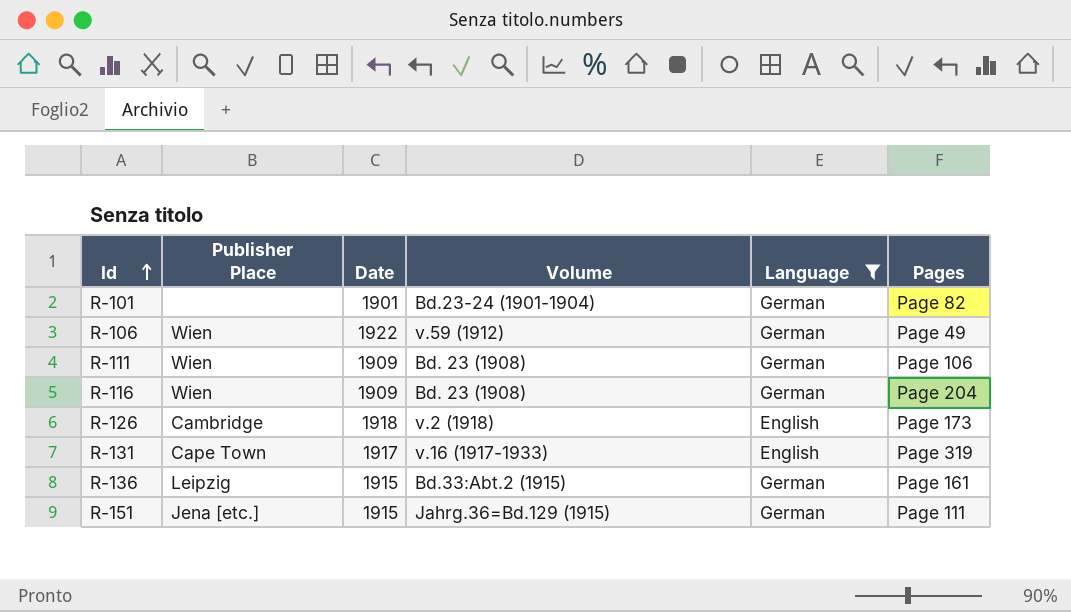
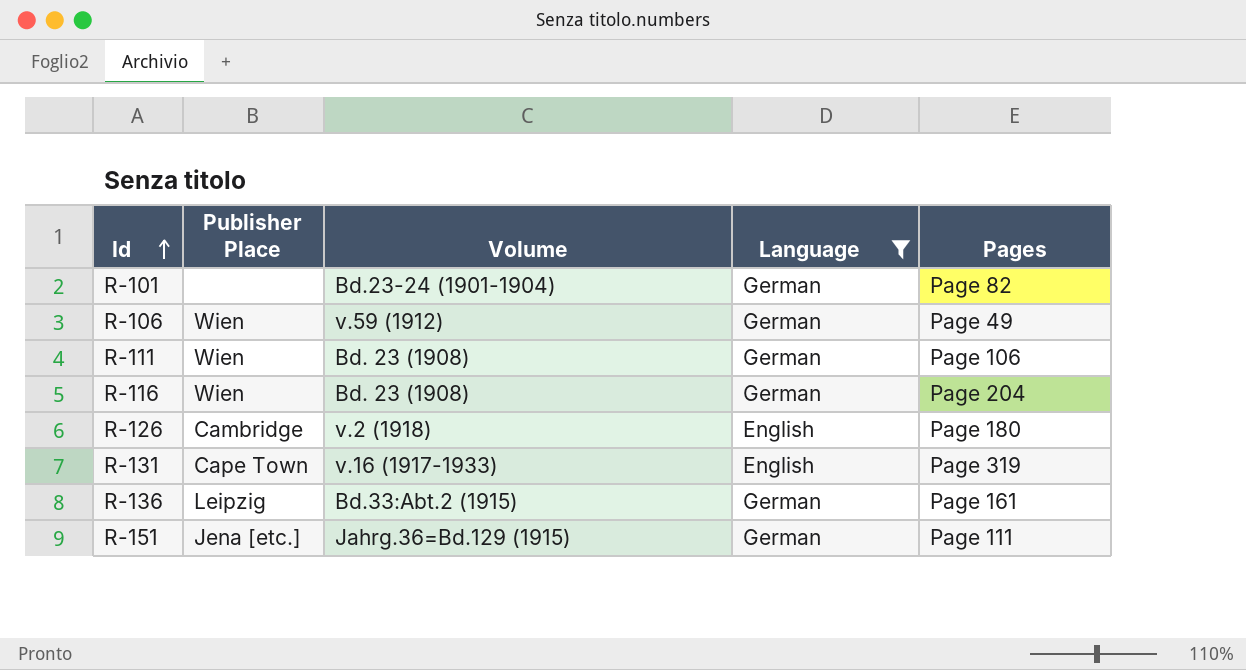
column Date | position: 3 -> none
R-126 | Pages: Page 173 -> Page 180

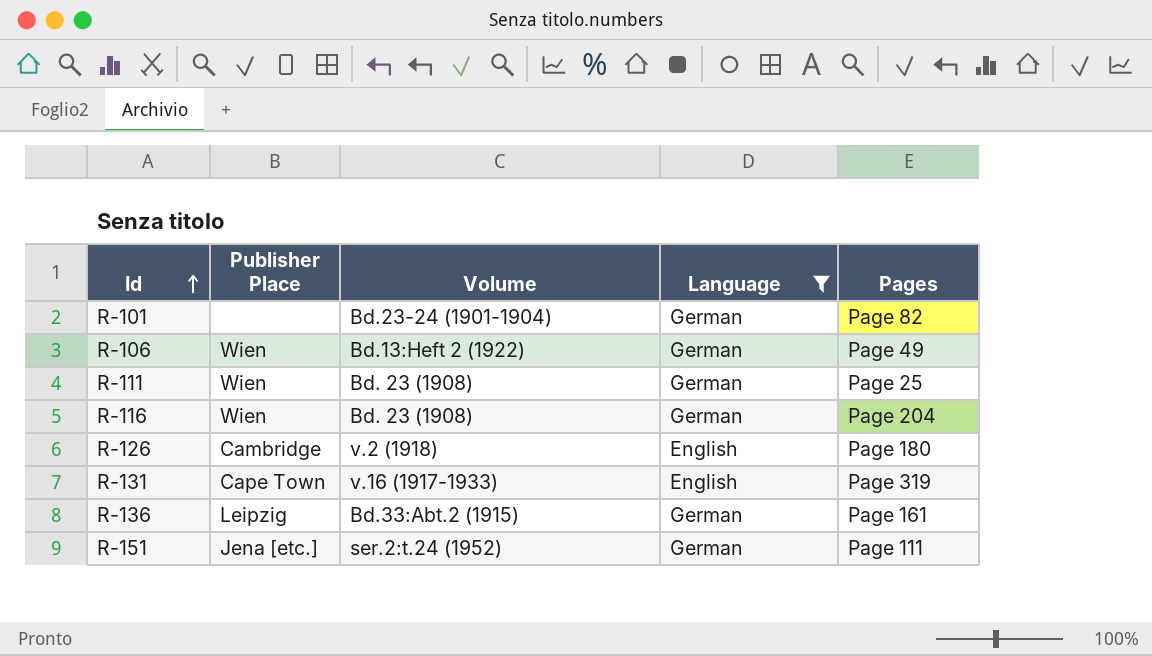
R-106 | Volume: v.59 (1912) -> Bd.13:Heft 2 (1922)
R-111 | Pages: Page 106 -> Page 25
R-151 | Volume: Jahrg.36=Bd.129 (1915) -> ser.2:t.24 (1952)

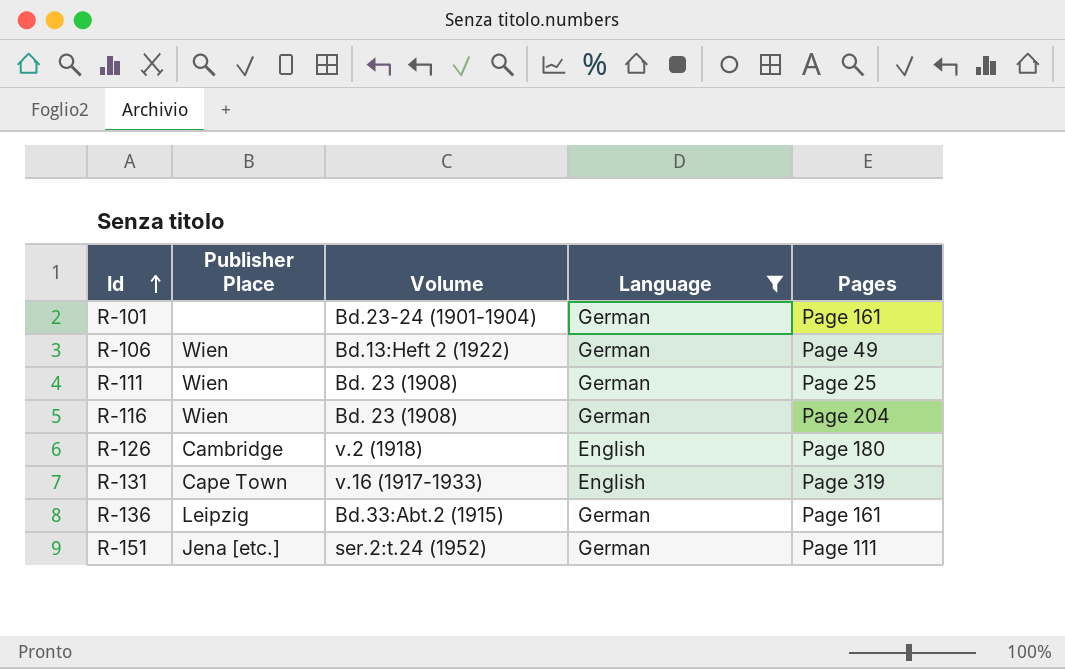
R-101 | Pages: Page 82 -> Page 161

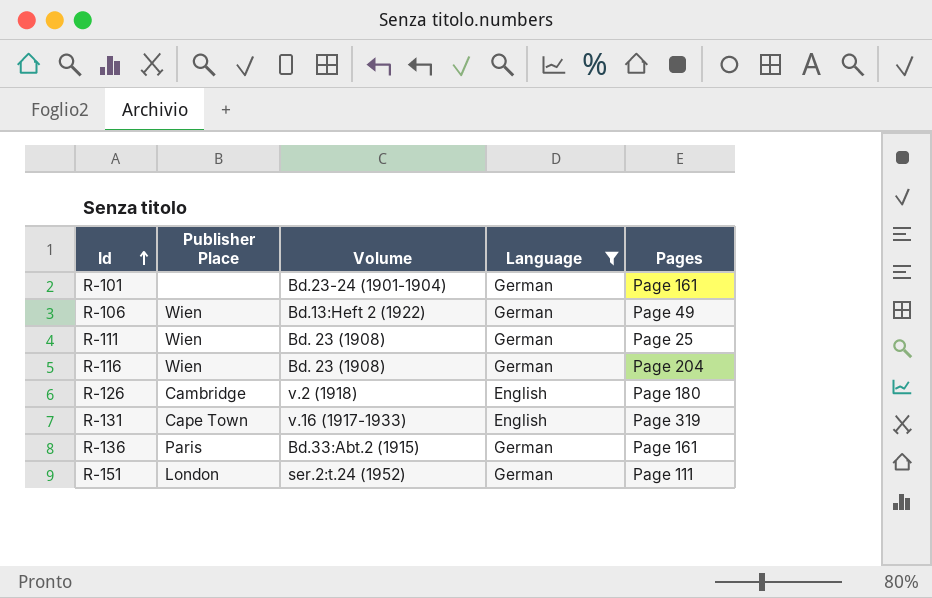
R-136 | Publisher Place: Leipzig -> Paris
R-151 | Publisher Place: Jena [etc.] -> London

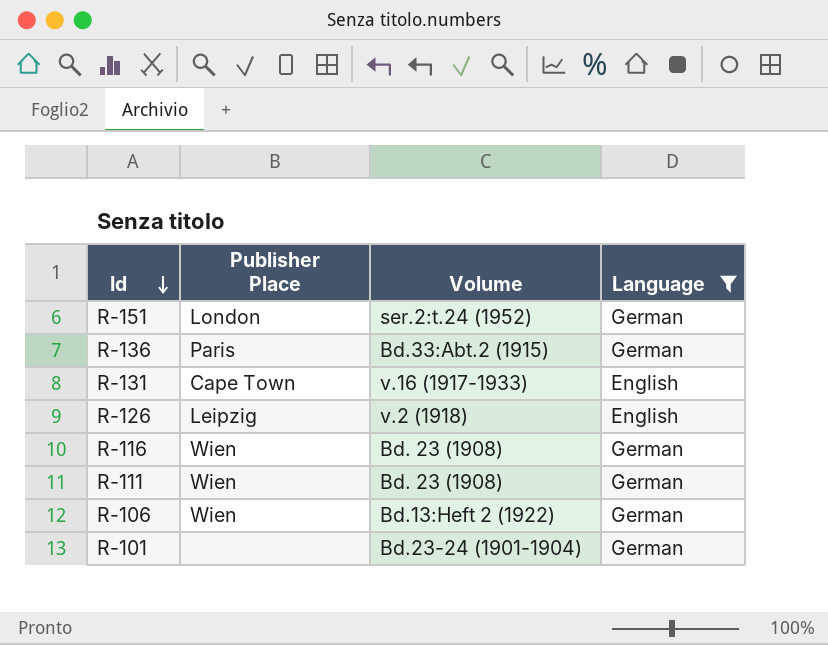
row order: Id ascending -> Id descending
column Pages | position: 5 -> none
R-126 | Publisher Place: Cambridge -> Leipzig

